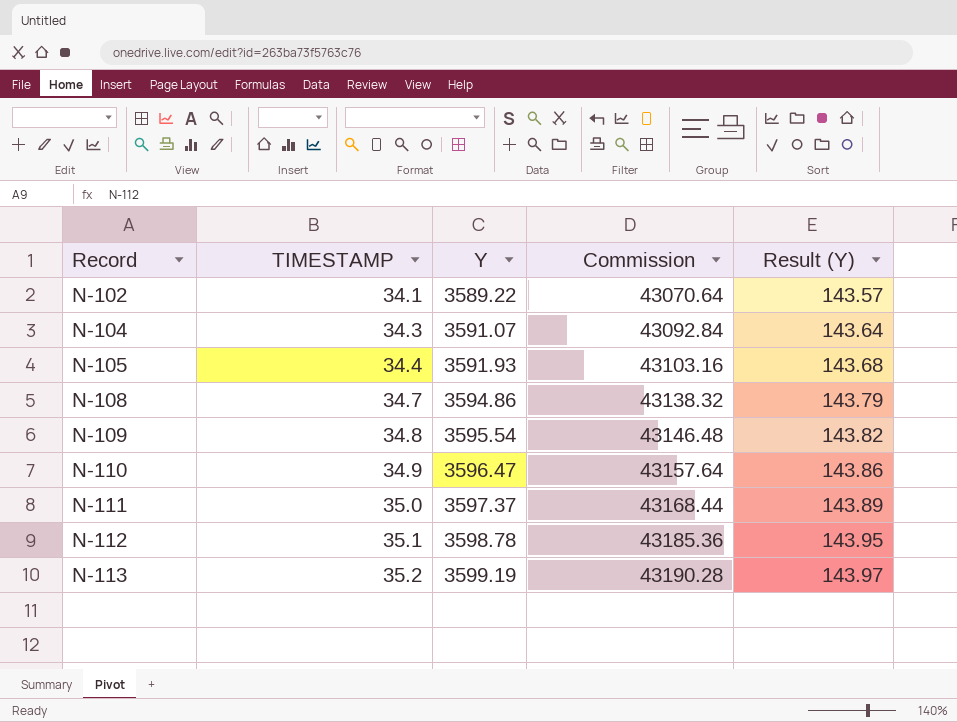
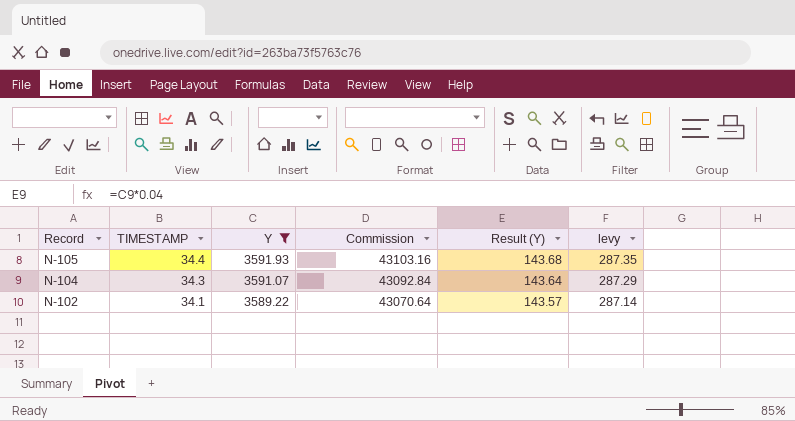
filter: none -> Y <= 3591.93
row order: Record ascending -> Record descending
column levy | formula: none -> [Y] * 0.08

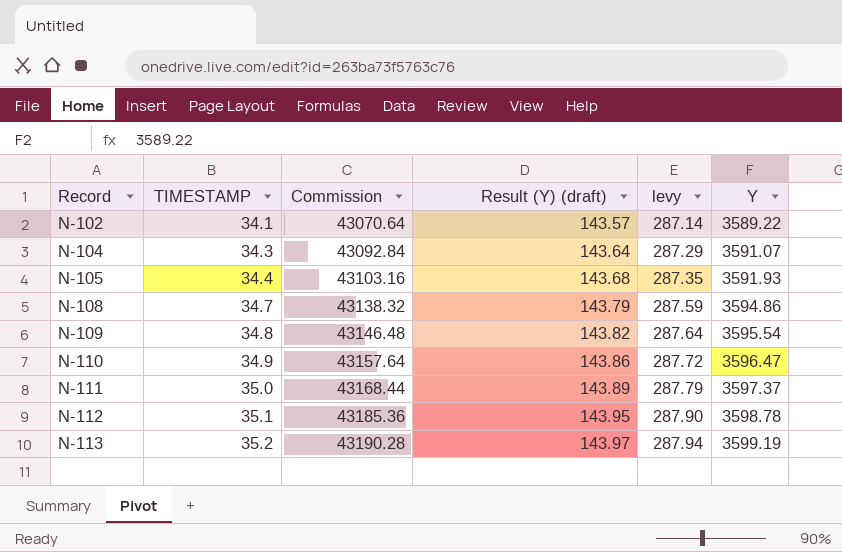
filter: Y <= 3591.93 -> none
row order: Record descending -> Record ascending
column name: Result (Y) -> Result (Y) (draft)
column Y | position: 3 -> 6

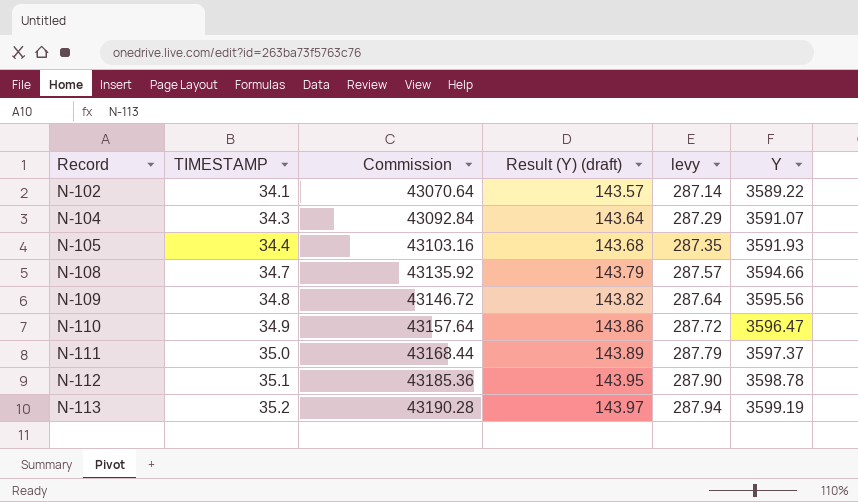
N-108 | Commission: 43138.32 -> 43135.92
N-108 | levy: 287.59 -> 287.57
N-108 | Y: 3594.86 -> 3594.66
N-109 | Commission: 43146.48 -> 43146.72
N-109 | Y: 3595.54 -> 3595.56

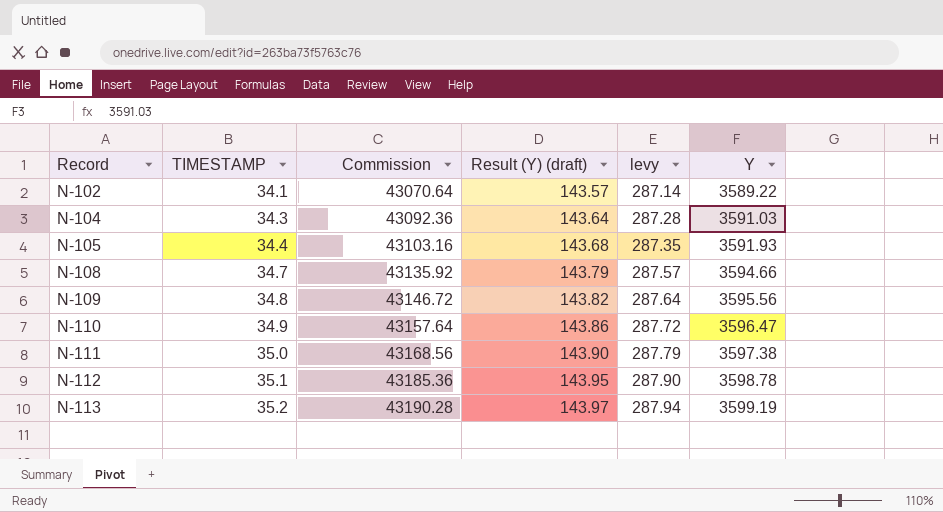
N-104 | Commission: 43092.84 -> 43092.36
N-104 | levy: 287.29 -> 287.28
N-104 | Y: 3591.07 -> 3591.03
N-111 | Commission: 43168.44 -> 43168.56
N-111 | Result (Y) (draft): 143.89 -> 143.90
N-111 | Y: 3597.37 -> 3597.38

